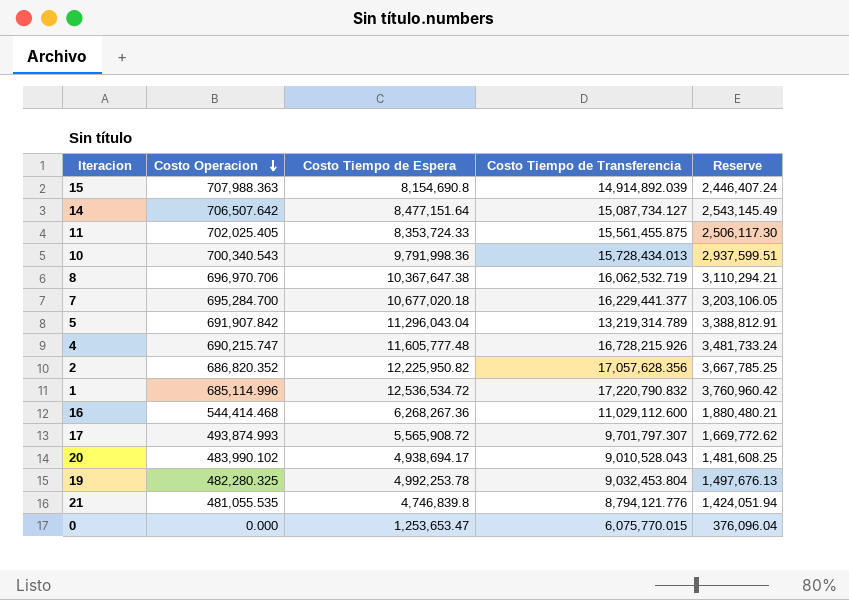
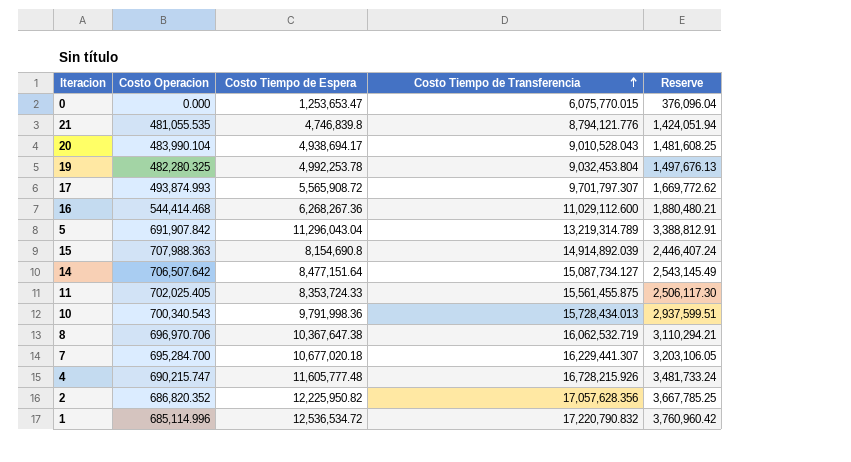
row order: Costo Operacion descending -> Costo Tiempo de Transferencia ascending
20 | Costo Operacion: 483,990.102 -> 483,990.104
7 | Costo Tiempo de Transferencia: 16,229,441.377 -> 16,229,441.307

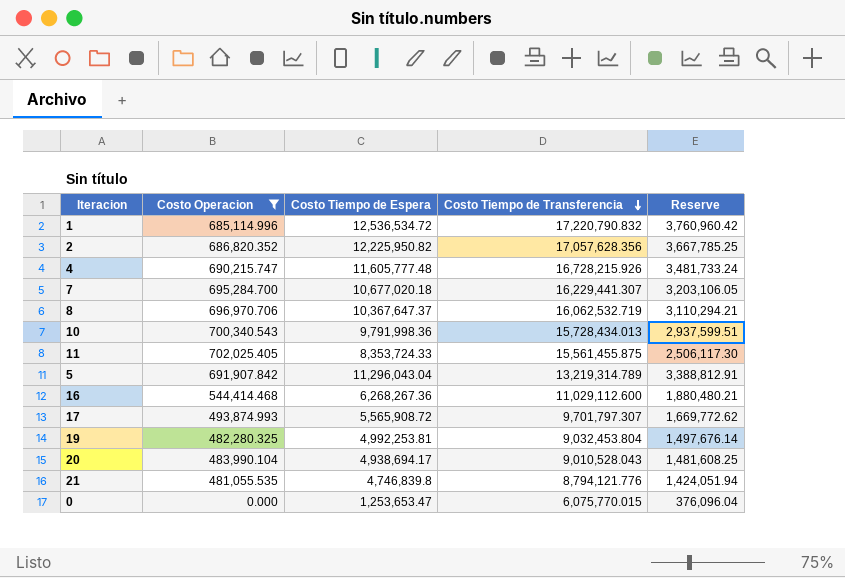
filter: none -> Costo Operacion <= 702,025.405
row order: Costo Tiempo de Transferencia ascending -> Costo Tiempo de Transferencia descending
8 | Costo Tiempo de Espera: 10,367,647.38 -> 10,367,647.37
19 | Costo Tiempo de Espera: 4,992,253.78 -> 4,992,253.81
19 | Reserve: 1,497,676.13 -> 1,497,676.14

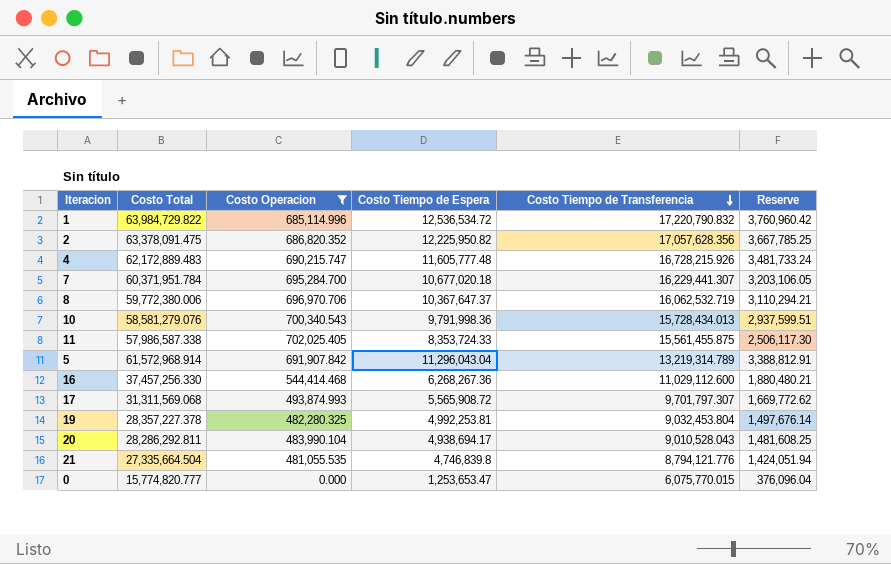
column Costo Total | position: none -> 2

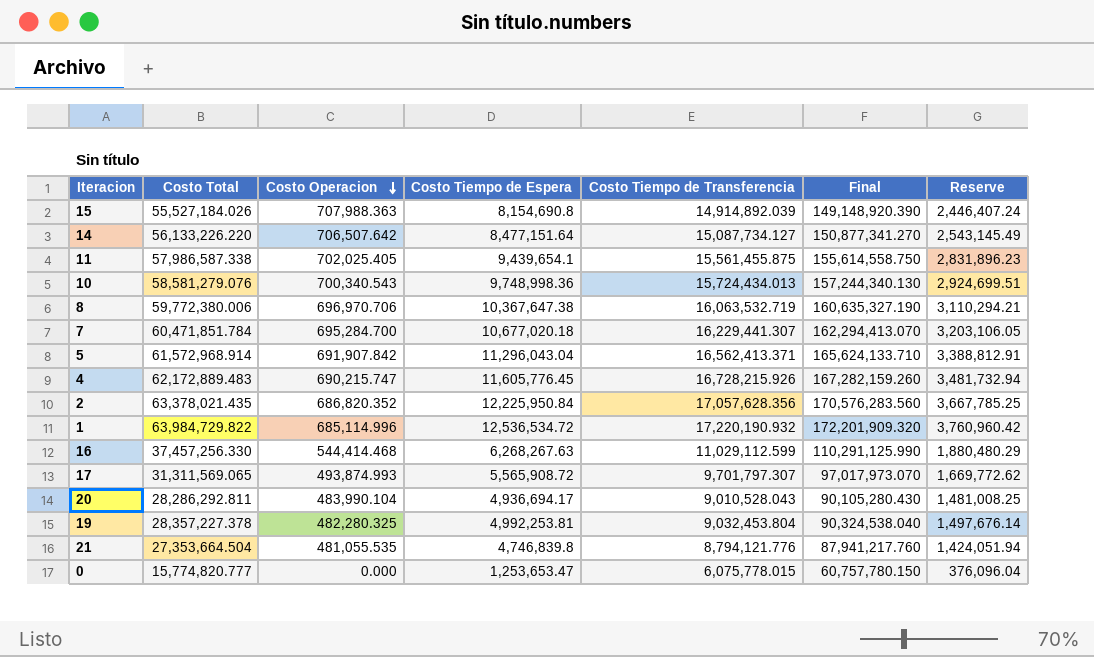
filter: Costo Operacion <= 702,025.405 -> none
row order: Costo Tiempo de Transferencia descending -> Costo Operacion descending
column Final | formula: none -> [Costo Tiempo de Transferencia] * 10
11 | Costo Tiempo de Espera: 8,353,724.33 -> 9,439,654.1
11 | Reserve: 2,506,117.30 -> 2,831,896.23
10 | Costo Tiempo de Espera: 9,791,998.36 -> 9,748,998.36
10 | Costo Tiempo de Transferencia: 15,728,434.013 -> 15,724,434.013
10 | Reserve: 2,937,599.51 -> 2,924,699.51
8 | Costo Tiempo de Espera: 10,367,647.37 -> 10,367,647.38
8 | Costo Tiempo de Transferencia: 16,062,532.719 -> 16,063,532.719
7 | Costo Total: 60,371,951.784 -> 60,471,851.784
5 | Costo Tiempo de Transferencia: 13,219,314.789 -> 16,562,413.371
4 | Costo Tiempo de Espera: 11,605,777.48 -> 11,605,776.45
4 | Reserve: 3,481,733.24 -> 3,481,732.94
2 | Costo Total: 63,378,091.475 -> 63,378,021.435
2 | Costo Tiempo de Espera: 12,225,950.82 -> 12,225,950.84
1 | Costo Tiempo de Transferencia: 17,220,790.832 -> 17,220,190.932
16 | Costo Tiempo de Espera: 6,268,267.36 -> 6,268,267.63
16 | Costo Tiempo de Transferencia: 11,029,112.600 -> 11,029,112.599
16 | Reserve: 1,880,480.21 -> 1,880,480.29
17 | Costo Total: 31,311,569.068 -> 31,311,569.065
20 | Costo Tiempo de Espera: 4,938,694.17 -> 4,936,694.17
20 | Reserve: 1,481,608.25 -> 1,481,008.25
21 | Costo Total: 27,335,664.504 -> 27,353,664.504
0 | Costo Tiempo de Transferencia: 6,075,770.015 -> 6,075,778.015

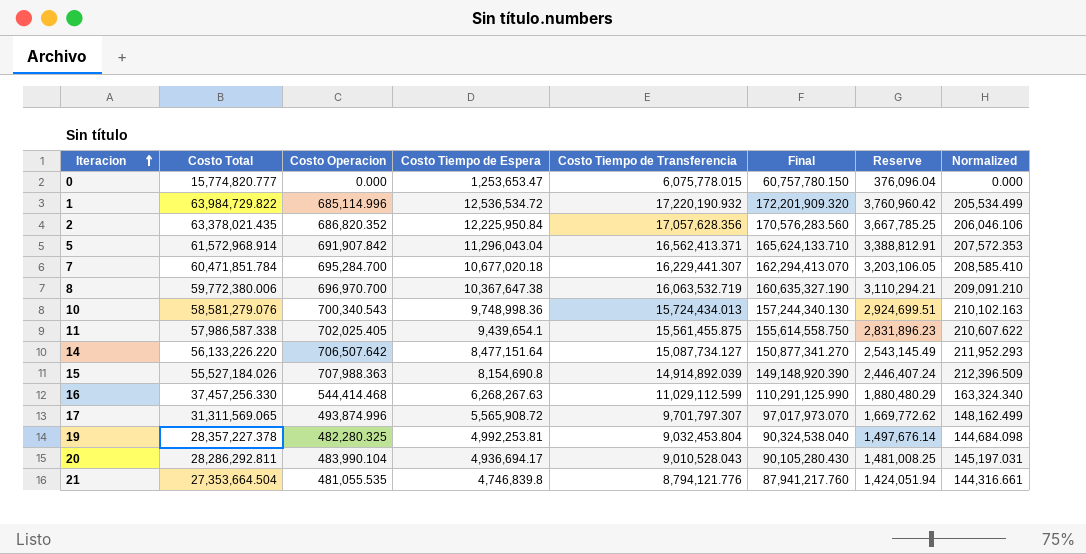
row order: Costo Operacion descending -> Iteracion ascending
column Normalized | formula: none -> [Costo Operacion] * 0.3
row 4: 62,172,889.483 | 690,215.747 | 11,605,776.45 | 16,728,215.926 | 167,282,159.260 | 3,481,732.94 -> none
8 | Costo Operacion: 696,970.706 -> 696,970.700
17 | Costo Operacion: 493,874.993 -> 493,874.996

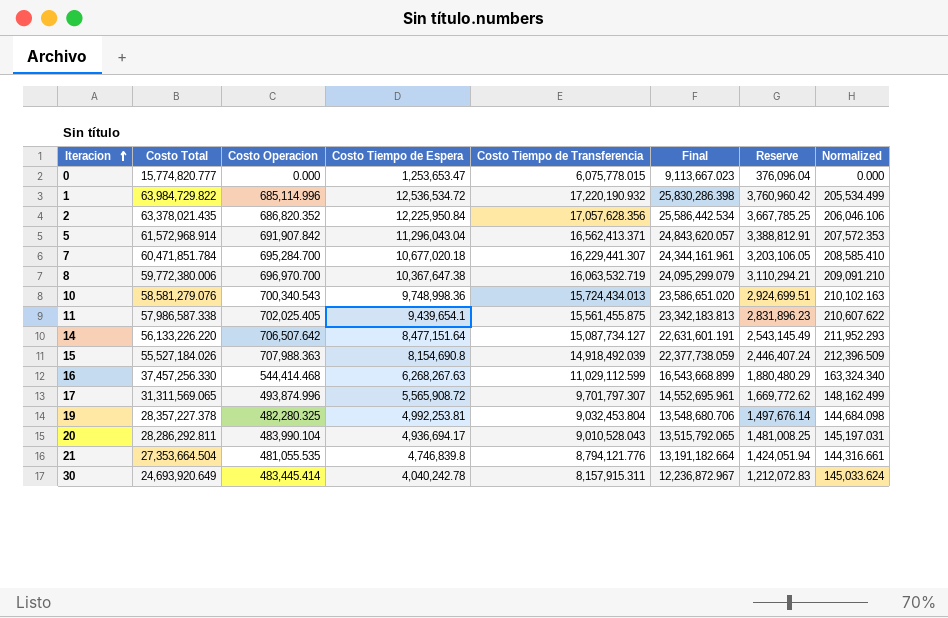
column Final | formula: [Costo Tiempo de Transferencia] * 10 -> [Costo Tiempo de Transferencia] * 1.5
15 | Costo Tiempo de Transferencia: 14,914,892.039 -> 14,918,492.039
row 30: none -> 24,693,920.649 | 483,445.414 | 4,040,242.78 | 8,157,915.311 | 12,236,872.967 | 1,212,072.83 | 145,033.624

